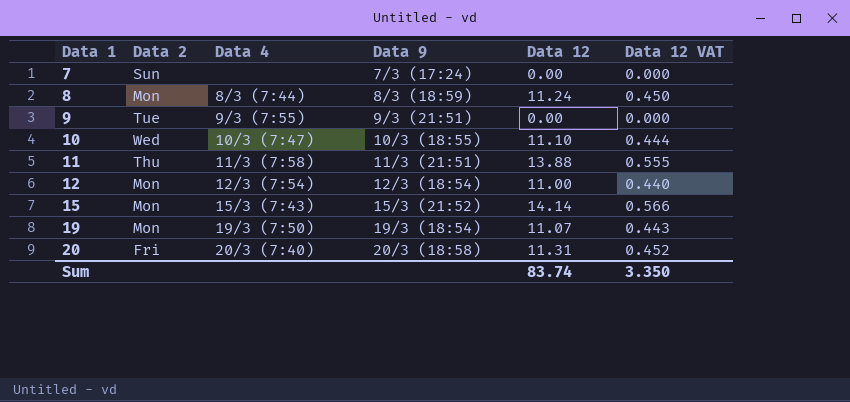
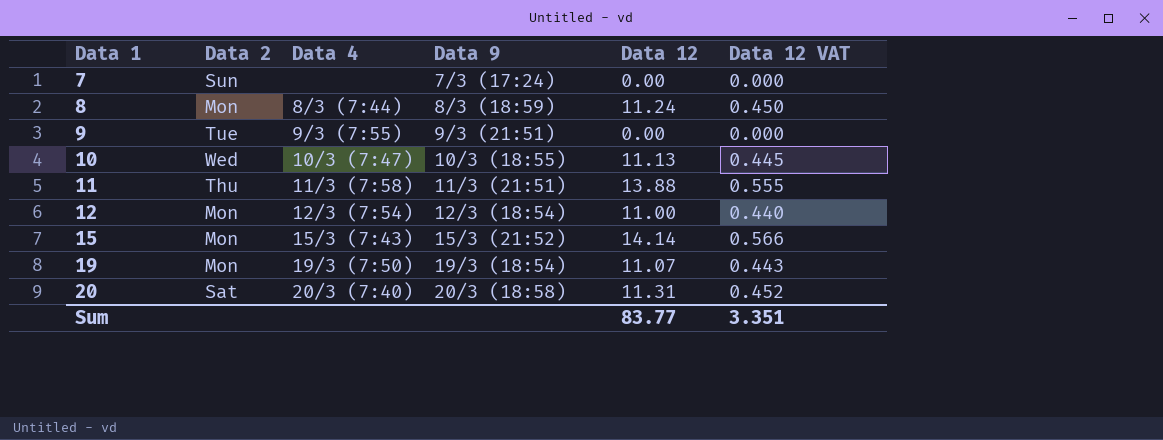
10 | Data 12: 11.10 -> 11.13
10 | Data 12 VAT: 0.444 -> 0.445
20 | Data 2: Fri -> Sat
Sum | Data 12: 83.74 -> 83.77
Sum | Data 12 VAT: 3.350 -> 3.351

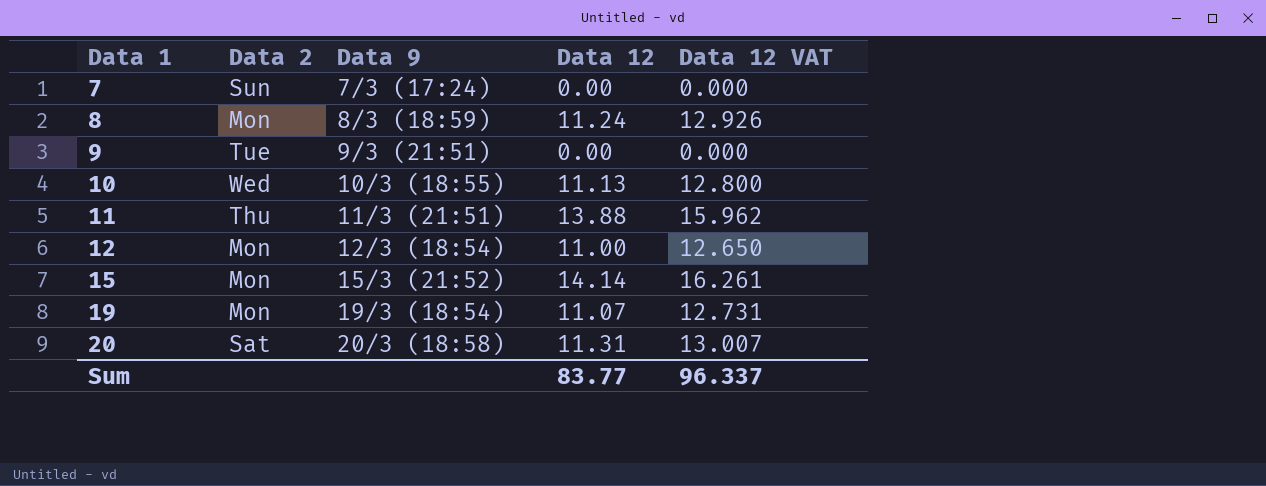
column Data 4 | position: 3 -> none
column Data 12 VAT | formula: [Data 12] * 0.04 -> [Data 12] * 1.15
Sum | Data 12 VAT: 3.351 -> 96.337

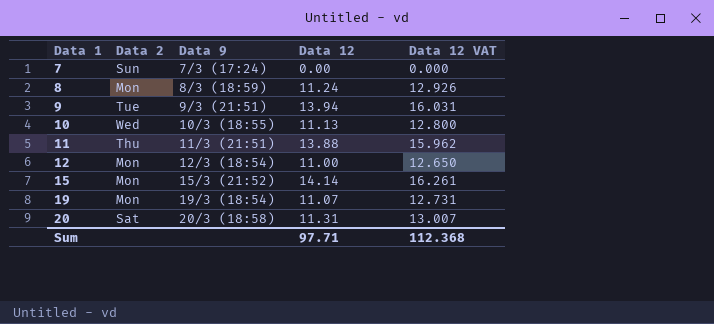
9 | Data 12: 0.00 -> 13.94
9 | Data 12 VAT: 0.000 -> 16.031
Sum | Data 12: 83.77 -> 97.71
Sum | Data 12 VAT: 96.337 -> 112.368

